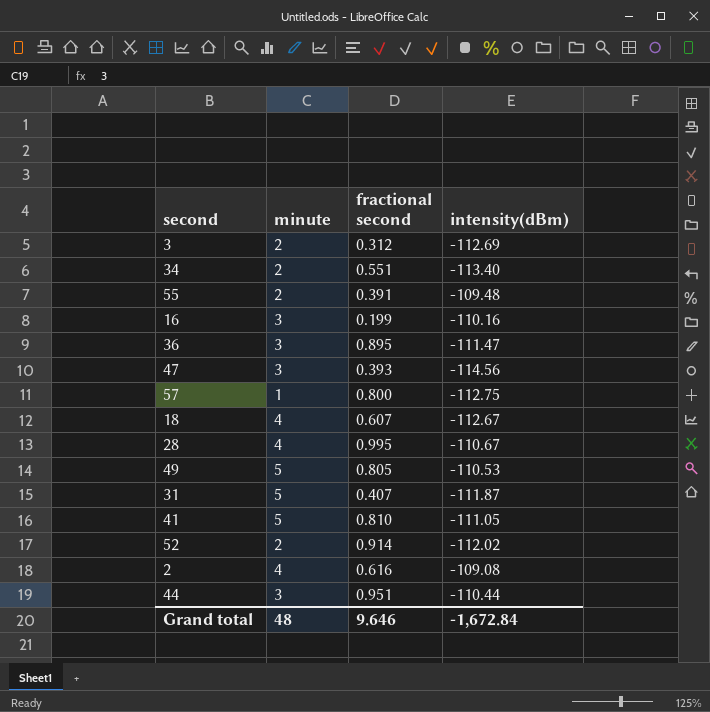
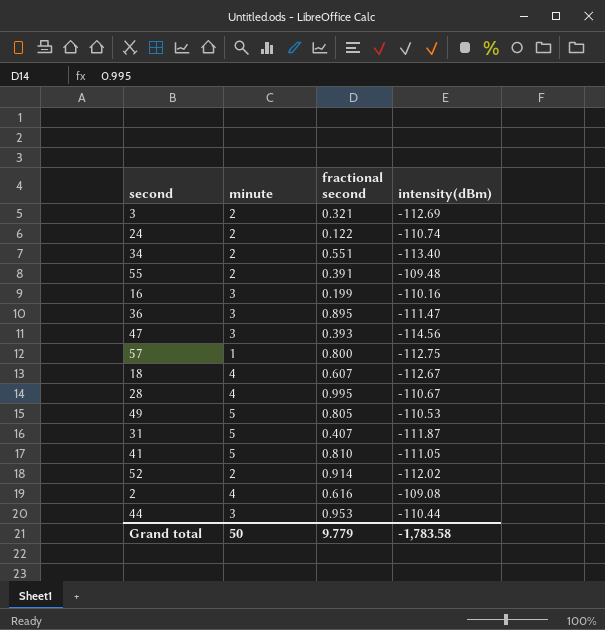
3 | fractional second: 0.312 -> 0.321
row 24: none -> 2 | 0.122 | -110.74
44 | fractional second: 0.951 -> 0.953
Grand total | minute: 48 -> 50
Grand total | fractional second: 9.646 -> 9.779
Grand total | intensity(dBm): -1,672.84 -> -1,783.58

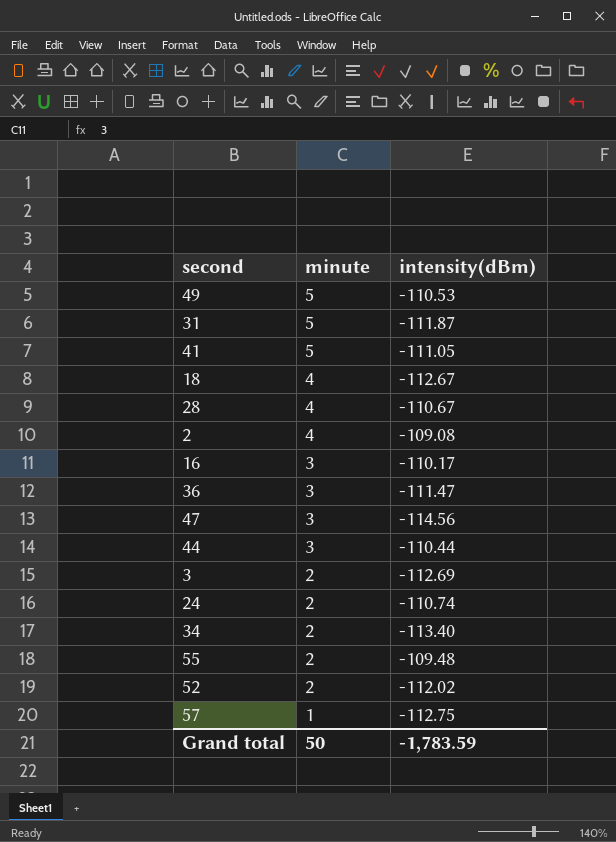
row order: none -> minute descending
column fractional second | position: 3 -> none
16 | intensity(dBm): -110.16 -> -110.17
Grand total | intensity(dBm): -1,783.58 -> -1,783.59

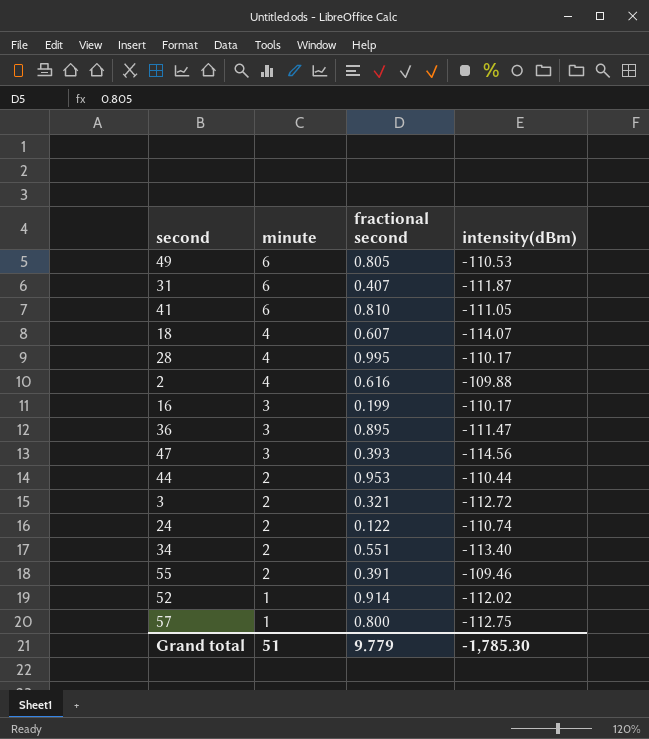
column fractional second | position: none -> 3
49 | minute: 5 -> 6
31 | minute: 5 -> 6
41 | minute: 5 -> 6
18 | intensity(dBm): -112.67 -> -114.07
28 | intensity(dBm): -110.67 -> -110.17
2 | intensity(dBm): -109.08 -> -109.88
44 | minute: 3 -> 2
3 | intensity(dBm): -112.69 -> -112.72
55 | intensity(dBm): -109.48 -> -109.46
52 | minute: 2 -> 1
Grand total | minute: 50 -> 51
Grand total | intensity(dBm): -1,783.59 -> -1,785.30

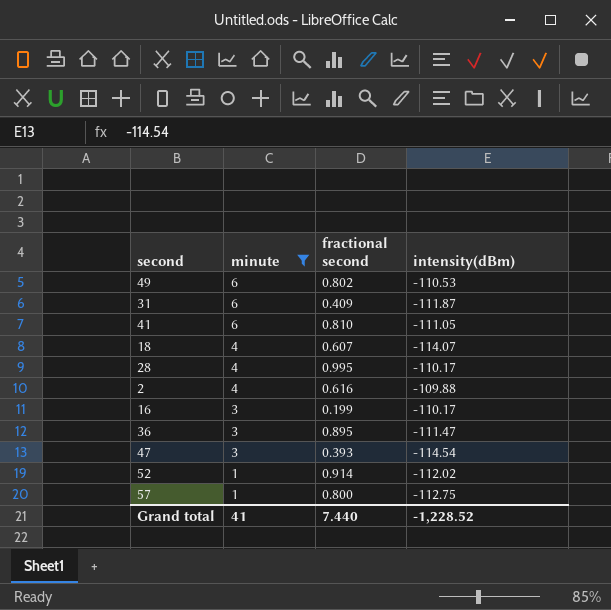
filter: none -> minute != 2
49 | fractional second: 0.805 -> 0.802
31 | fractional second: 0.407 -> 0.409
47 | intensity(dBm): -114.56 -> -114.54
Grand total | minute: 51 -> 41
Grand total | fractional second: 9.779 -> 7.440
Grand total | intensity(dBm): -1,785.30 -> -1,228.52

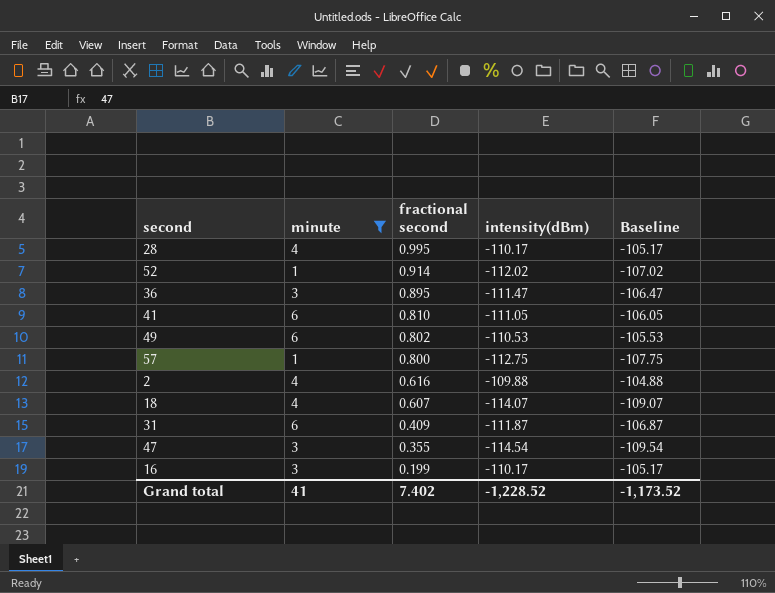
row order: minute descending -> fractional second descending
column Baseline | formula: none -> [intensity(dBm)] + 5
47 | fractional second: 0.393 -> 0.355
Grand total | fractional second: 7.440 -> 7.402

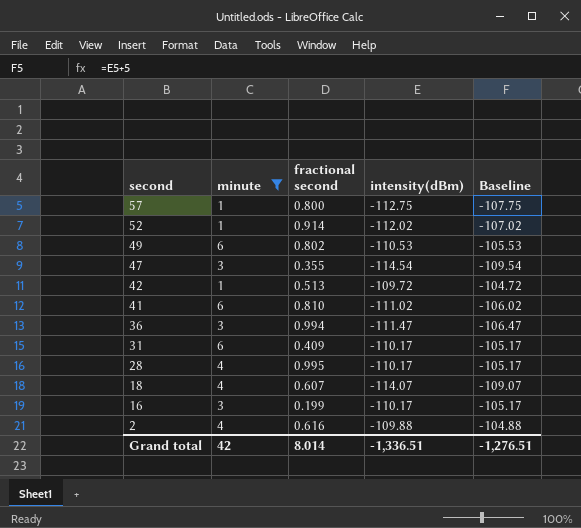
row order: fractional second descending -> second descending
row 42: none -> 1 | 0.513 | -109.72 | -104.72
41 | intensity(dBm): -111.05 -> -111.02
41 | Baseline: -106.05 -> -106.02
36 | fractional second: 0.895 -> 0.994
31 | intensity(dBm): -111.87 -> -110.17
31 | Baseline: -106.87 -> -105.17
Grand total | minute: 41 -> 42
Grand total | fractional second: 7.402 -> 8.014
Grand total | intensity(dBm): -1,228.52 -> -1,336.51
Grand total | Baseline: -1,173.52 -> -1,276.51

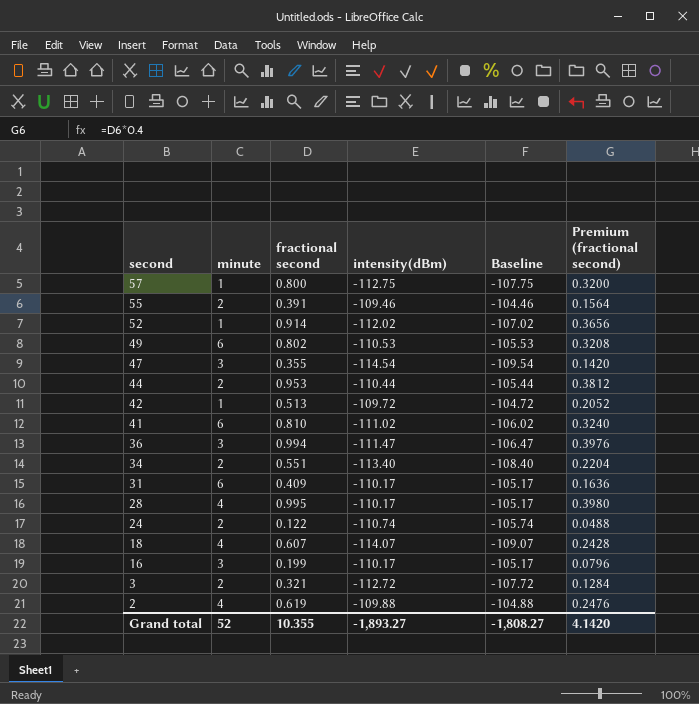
filter: minute != 2 -> none
column Premium (fractional second) | formula: none -> [fractional second] * 0.4
2 | fractional second: 0.616 -> 0.619
Grand total | minute: 42 -> 52
Grand total | fractional second: 8.014 -> 10.355
Grand total | intensity(dBm): -1,336.51 -> -1,893.27
Grand total | Baseline: -1,276.51 -> -1,808.27

